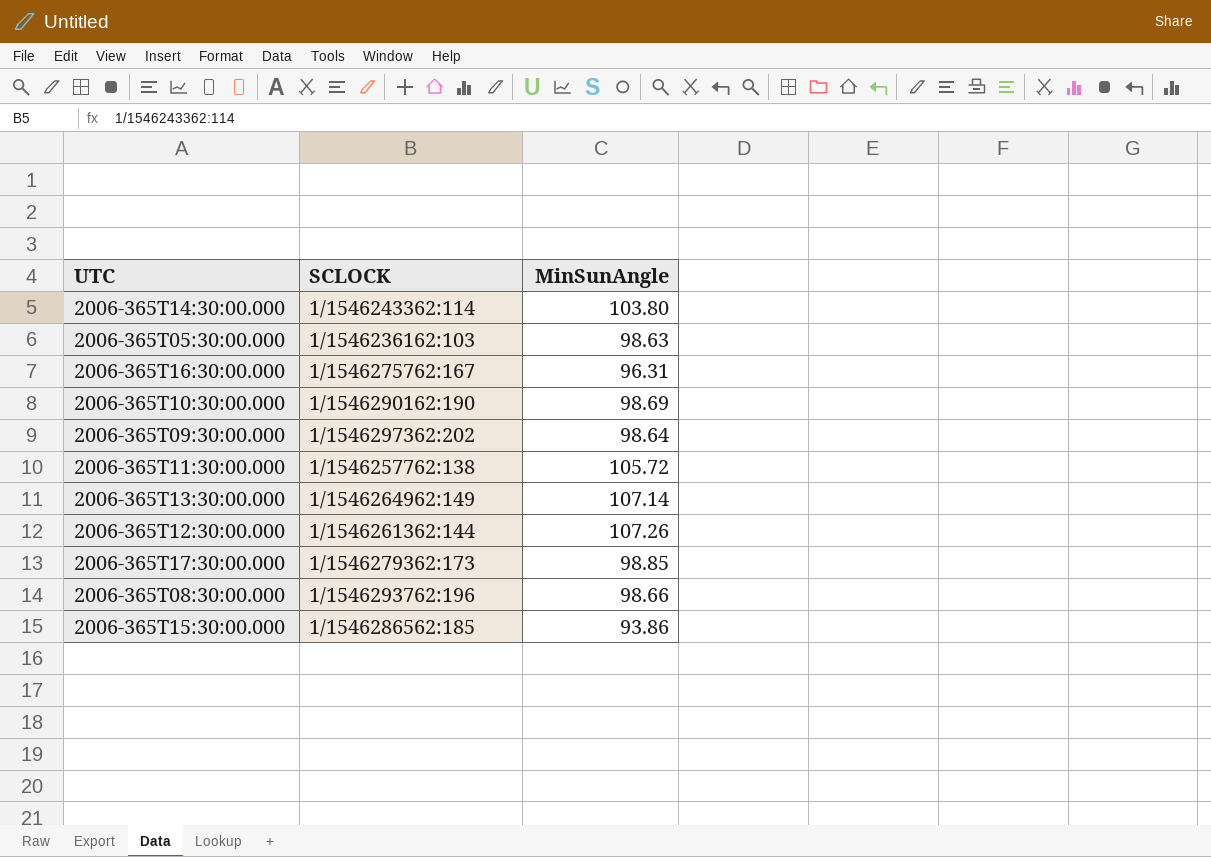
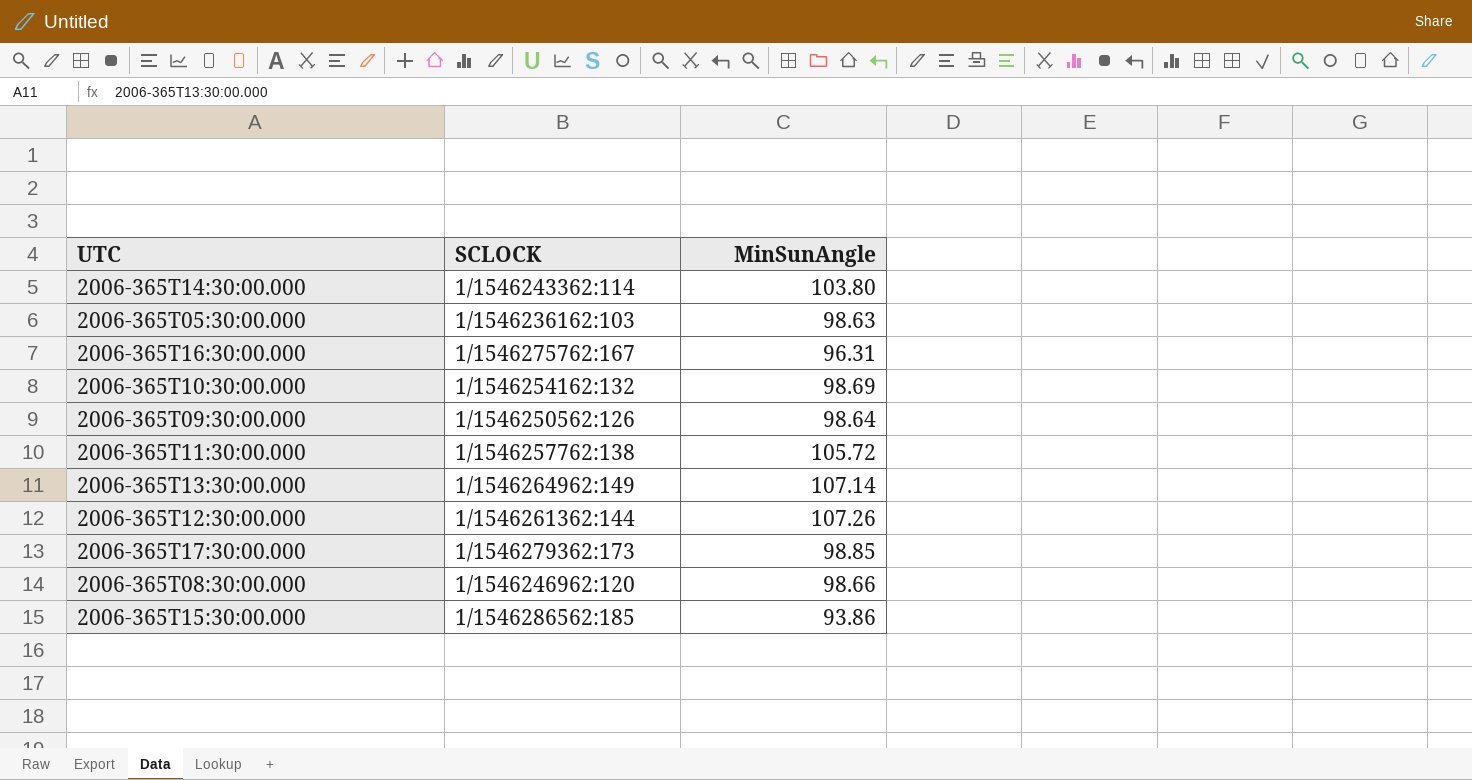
2006-365T10:30:00.000 | SCLOCK: 1/1546290162:190 -> 1/1546254162:132
2006-365T09:30:00.000 | SCLOCK: 1/1546297362:202 -> 1/1546250562:126
2006-365T08:30:00.000 | SCLOCK: 1/1546293762:196 -> 1/1546246962:120

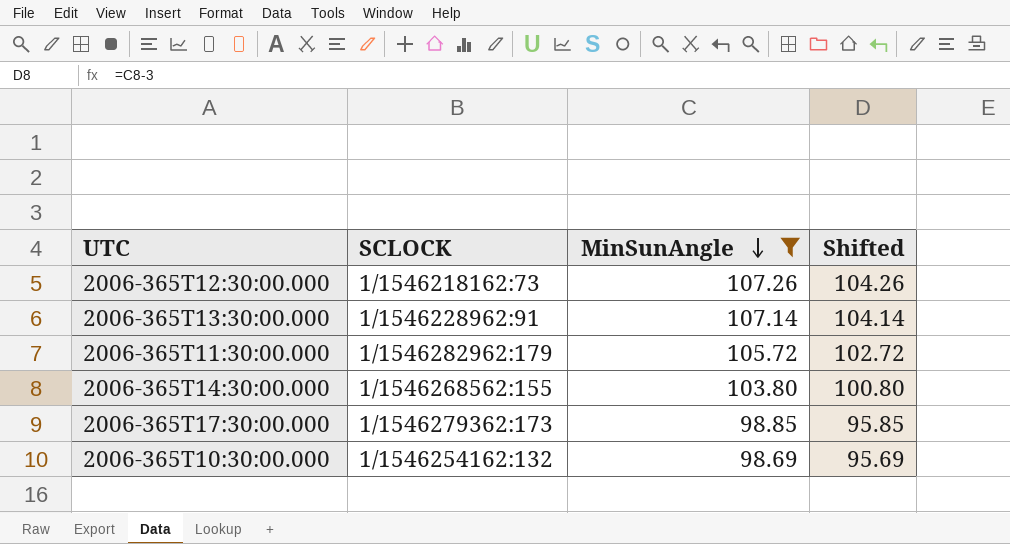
filter: none -> MinSunAngle >= 98.69
row order: none -> MinSunAngle descending
column Shifted | formula: none -> [MinSunAngle] - 3
2006-365T12:30:00.000 | SCLOCK: 1/1546261362:144 -> 1/1546218162:73
2006-365T13:30:00.000 | SCLOCK: 1/1546264962:149 -> 1/1546228962:91
2006-365T11:30:00.000 | SCLOCK: 1/1546257762:138 -> 1/1546282962:179
2006-365T14:30:00.000 | SCLOCK: 1/1546243362:114 -> 1/1546268562:155

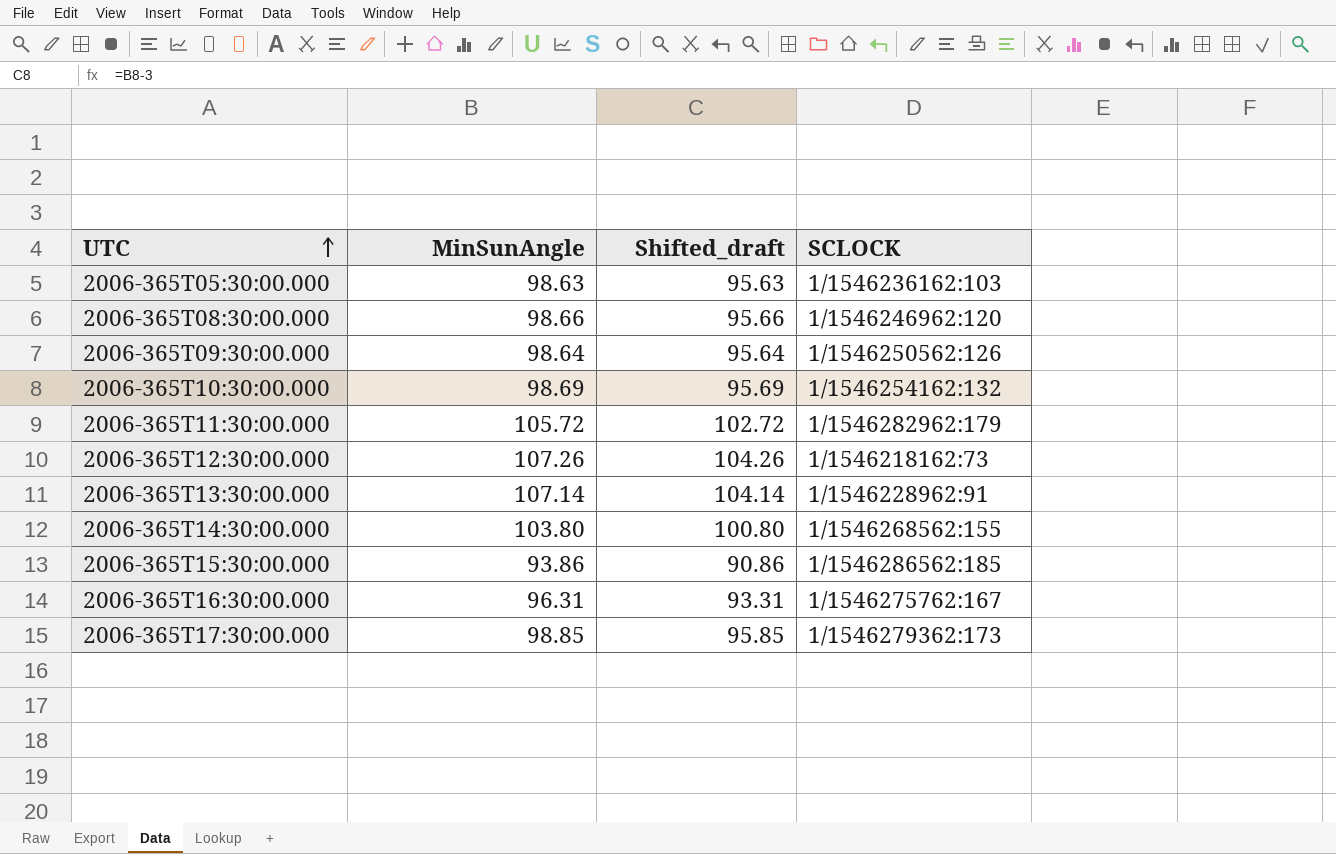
filter: MinSunAngle >= 98.69 -> none
row order: MinSunAngle descending -> UTC ascending
column name: Shifted -> Shifted_draft
column SCLOCK | position: 2 -> 4

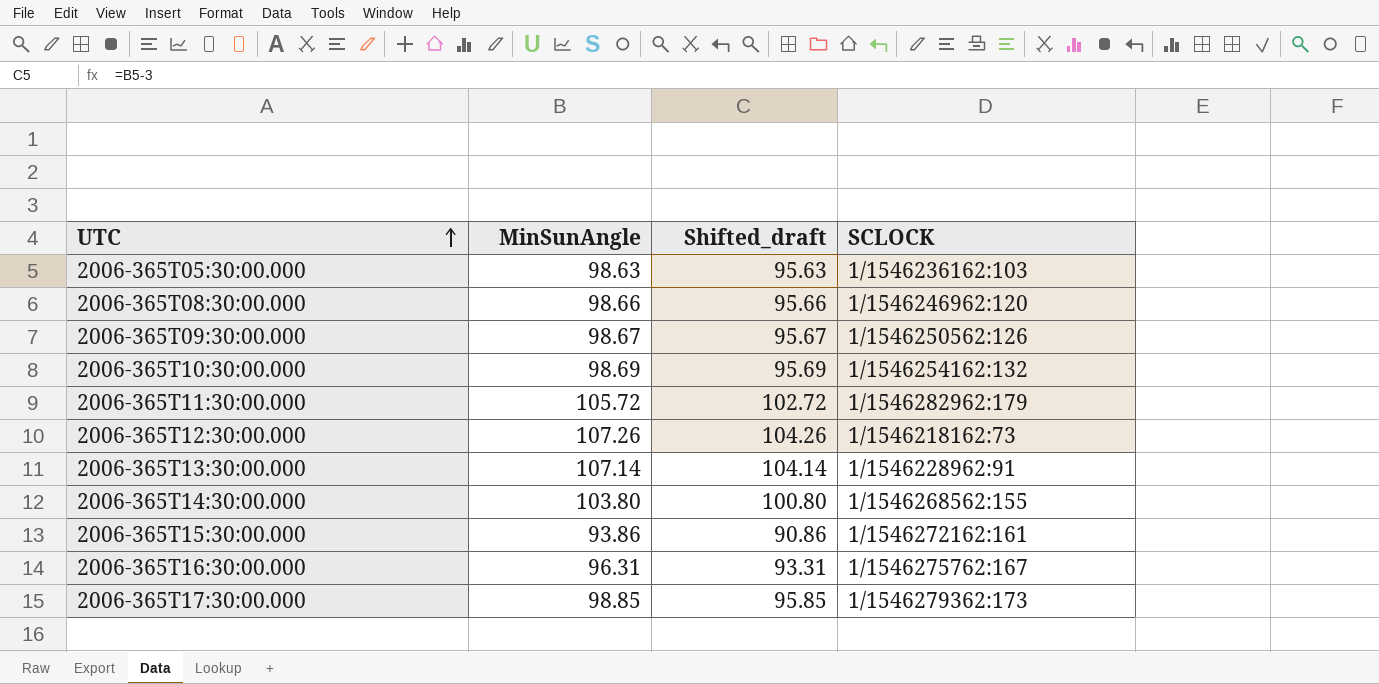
2006-365T09:30:00.000 | MinSunAngle: 98.64 -> 98.67
2006-365T09:30:00.000 | Shifted_draft: 95.64 -> 95.67
2006-365T15:30:00.000 | SCLOCK: 1/1546286562:185 -> 1/1546272162:161

